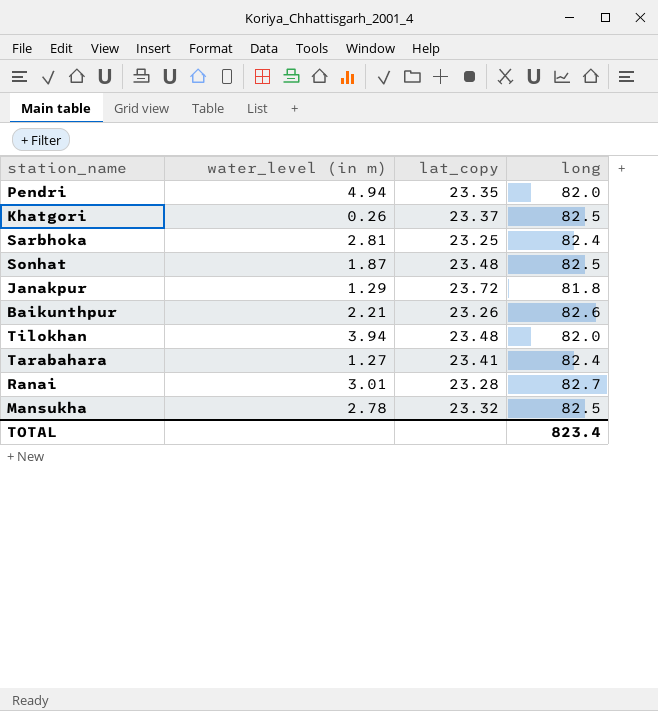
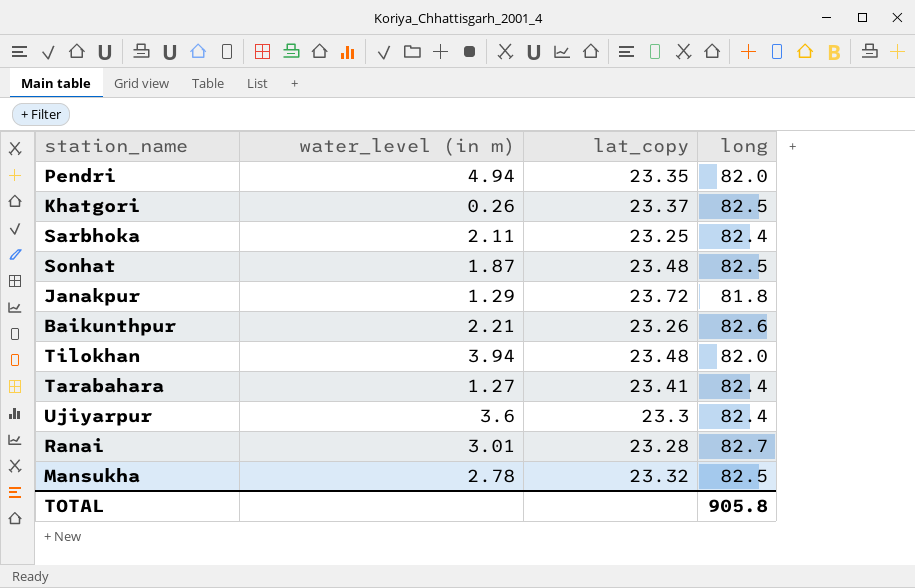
Sarbhoka | water_level (in m): 2.81 -> 2.11
row Ujiyarpur: none -> 3.6 | 23.3 | 82.4
TOTAL | long: 823.4 -> 905.8

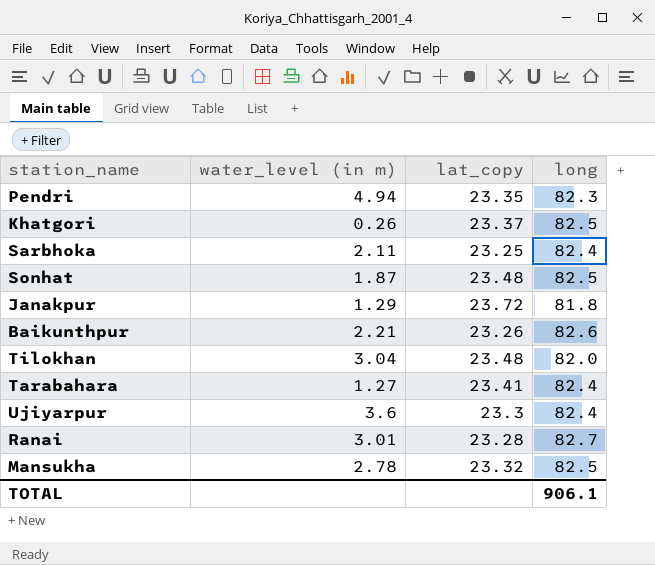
Pendri | long: 82.0 -> 82.3
Tilokhan | water_level (in m): 3.94 -> 3.04
TOTAL | long: 905.8 -> 906.1

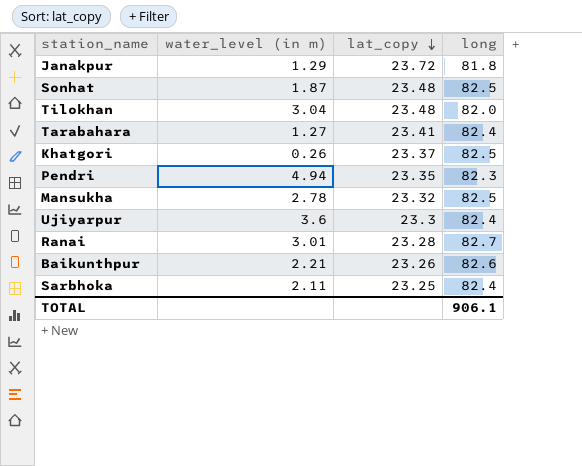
row order: none -> lat_copy descending

